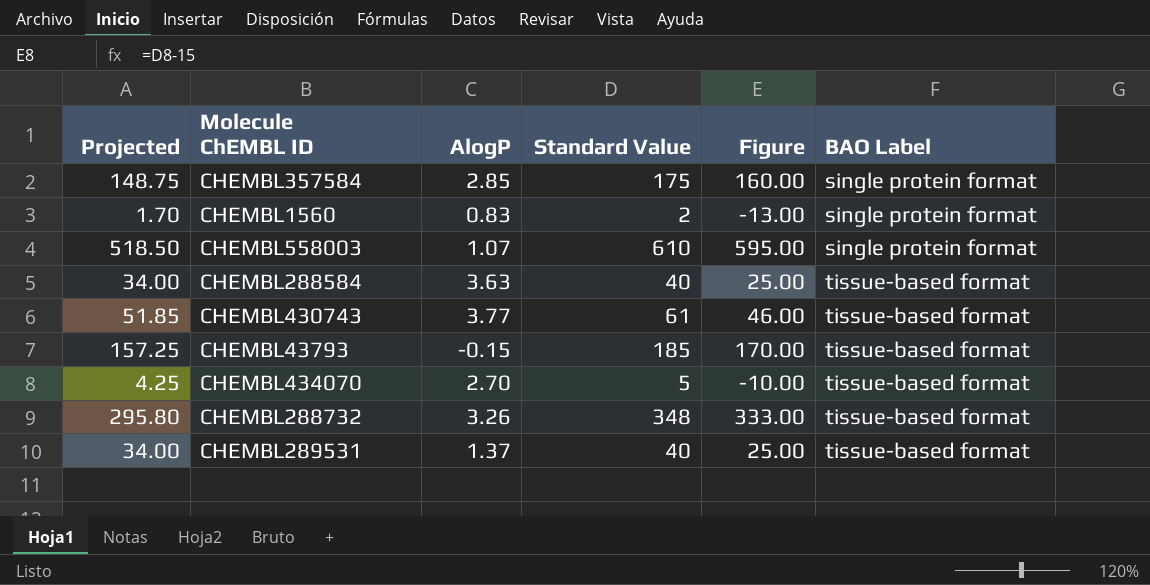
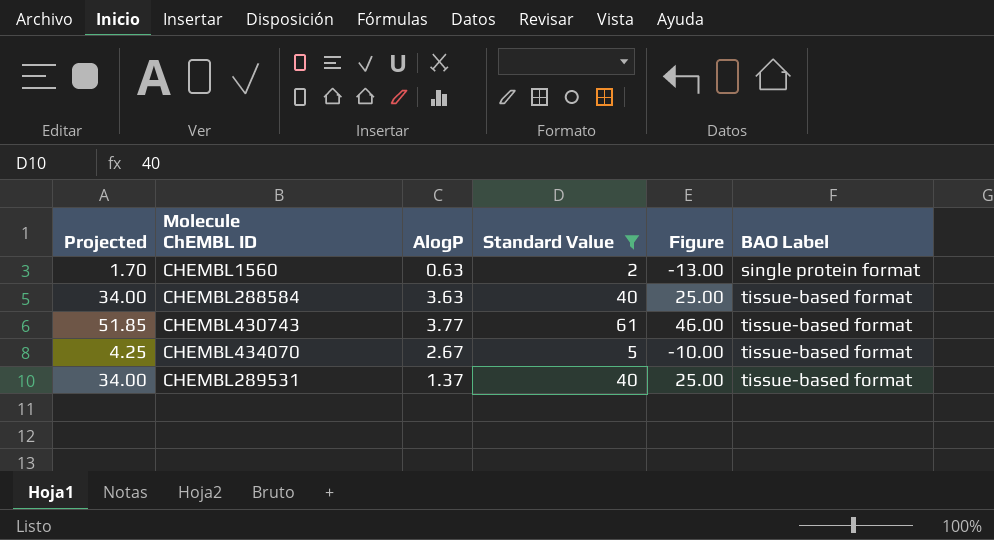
filter: none -> Standard Value <= 61
CHEMBL1560 | AlogP: 0.83 -> 0.63
CHEMBL434070 | AlogP: 2.70 -> 2.67

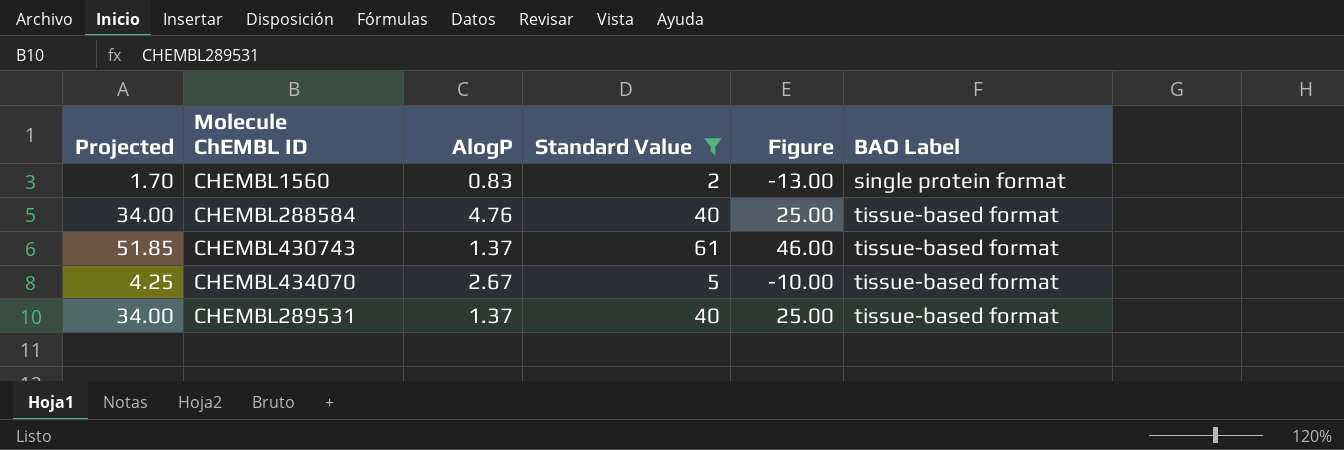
CHEMBL1560 | AlogP: 0.63 -> 0.83
CHEMBL288584 | AlogP: 3.63 -> 4.76
CHEMBL430743 | AlogP: 3.77 -> 1.37

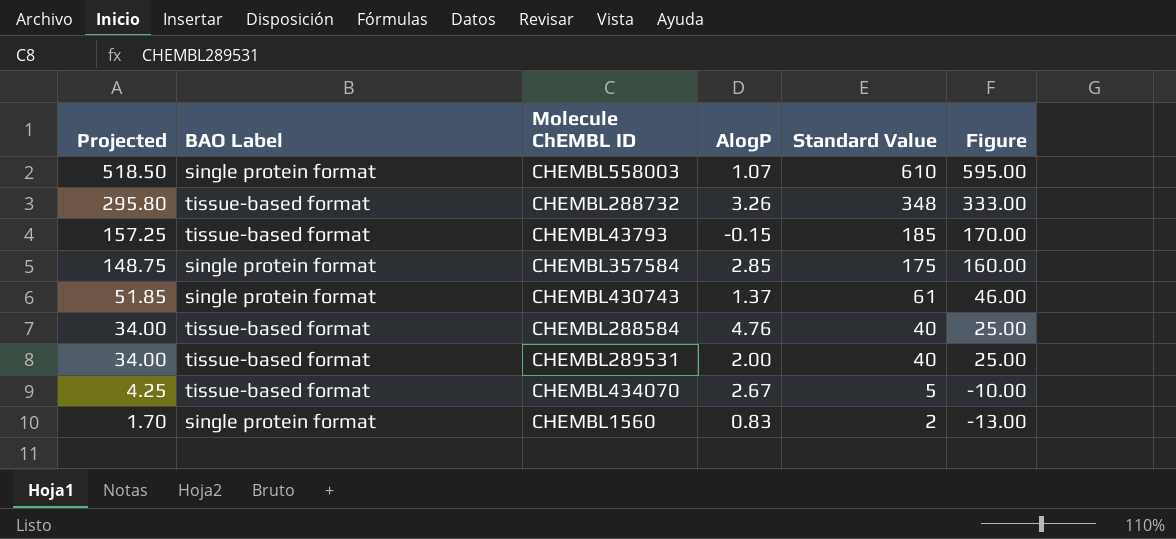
filter: Standard Value <= 61 -> none
row order: BAO Label ascending -> Projected descending
column BAO Label | position: 6 -> 2
CHEMBL430743 | BAO Label: tissue-based format -> single protein format
CHEMBL289531 | AlogP: 1.37 -> 2.00

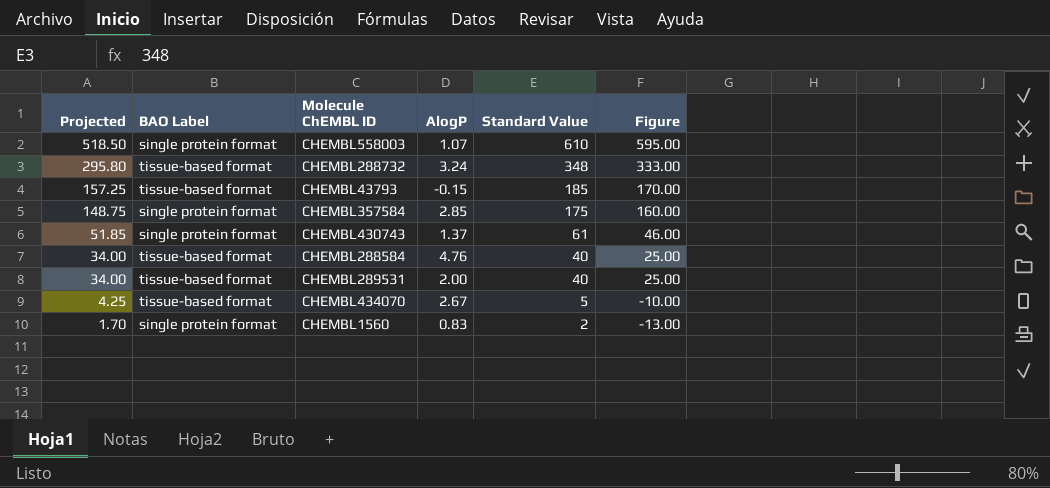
CHEMBL288732 | AlogP: 3.26 -> 3.24

